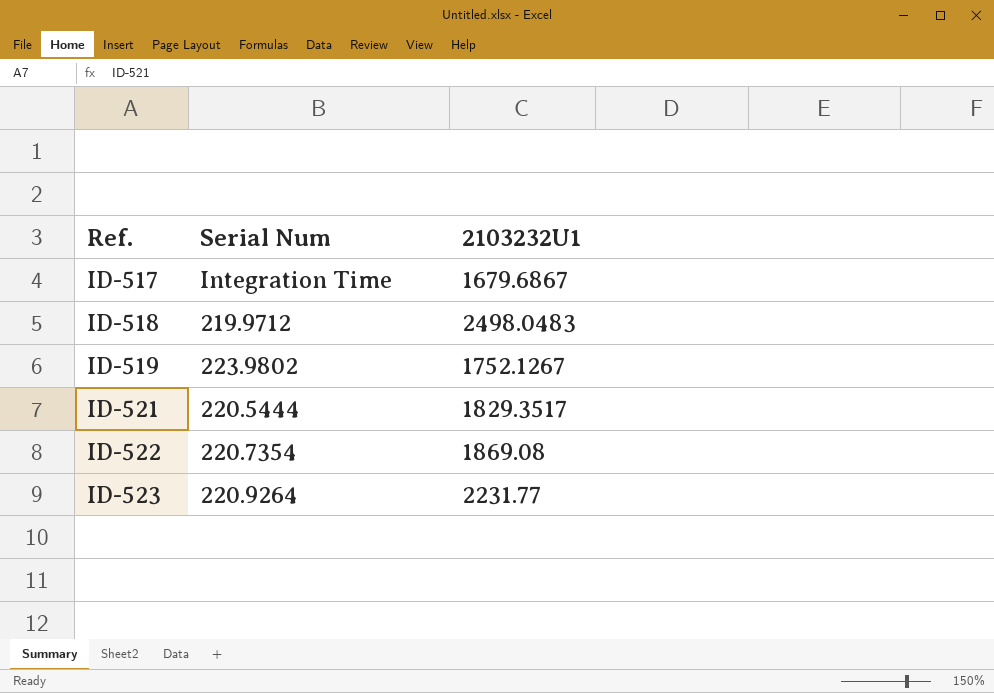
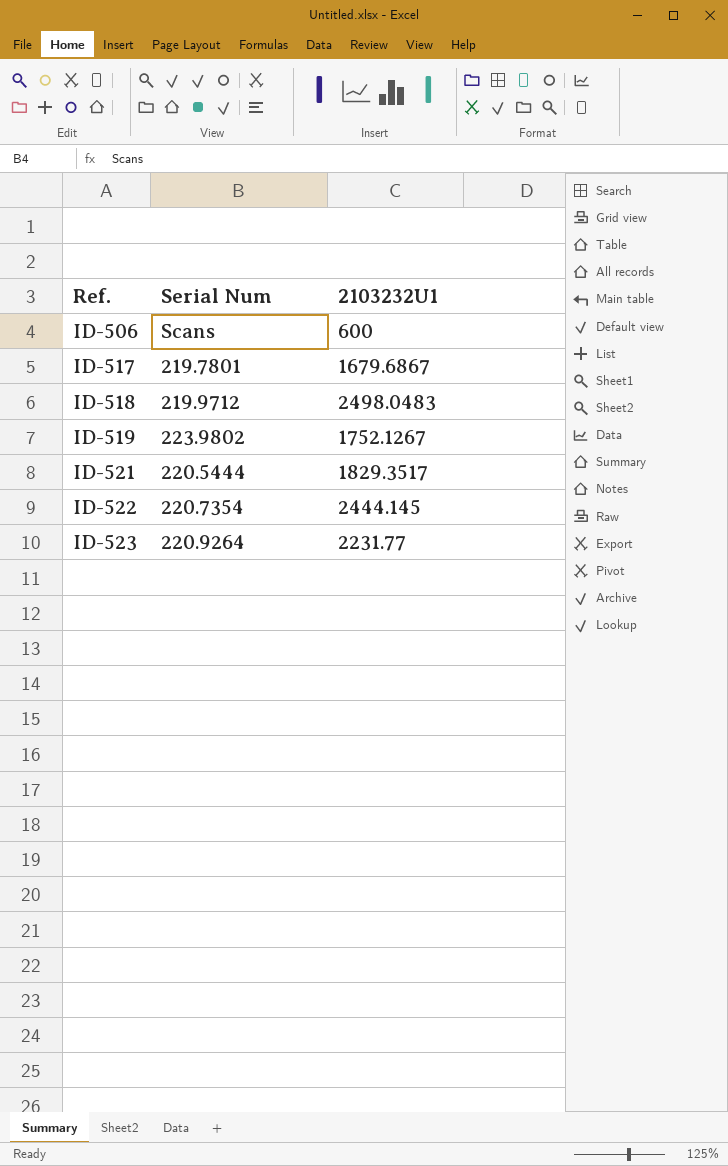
row ID-506: none -> Scans | 600
ID-517 | Serial Num: Integration Time -> 219.7801
ID-522 | 2103232U1: 1869.08 -> 2444.145

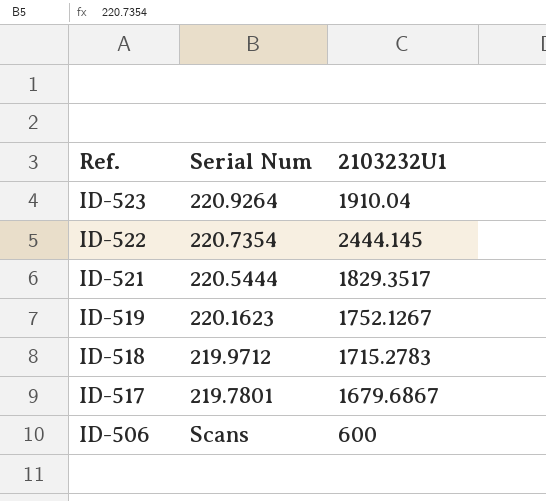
row order: Ref. ascending -> Ref. descending
ID-523 | 2103232U1: 2231.77 -> 1910.04
ID-519 | Serial Num: 223.9802 -> 220.1623
ID-518 | 2103232U1: 2498.0483 -> 1715.2783

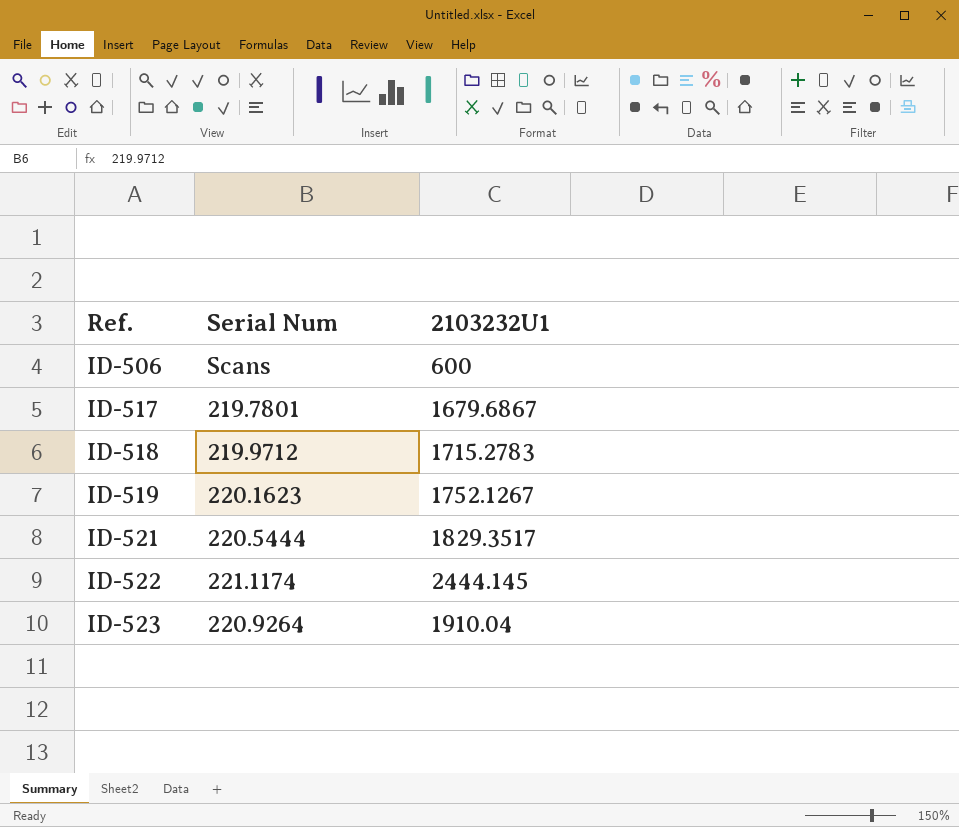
row order: Ref. descending -> Ref. ascending
ID-522 | Serial Num: 220.7354 -> 221.1174

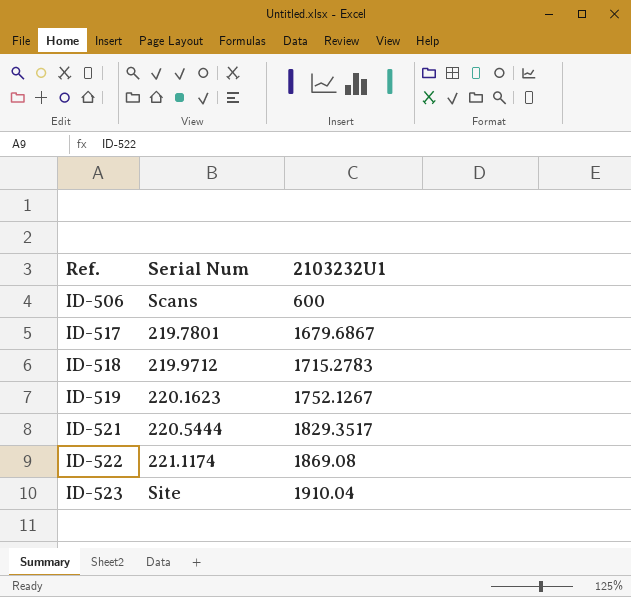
ID-522 | 2103232U1: 2444.145 -> 1869.08
ID-523 | Serial Num: 220.9264 -> Site

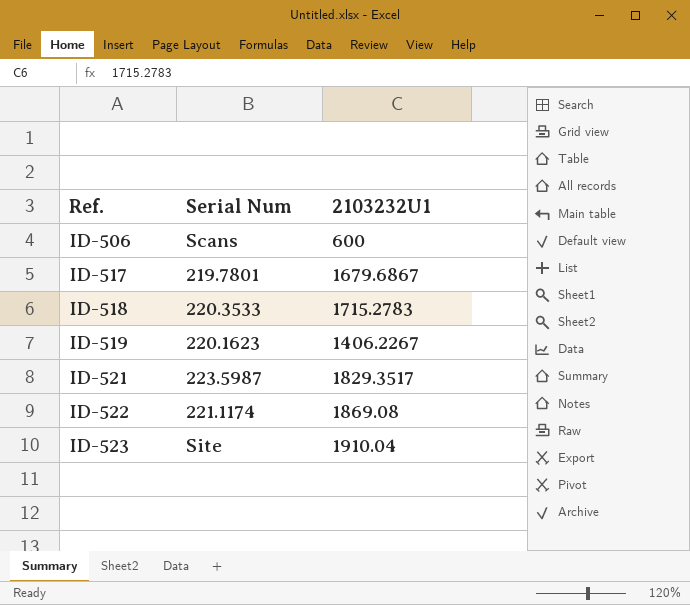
ID-518 | Serial Num: 219.9712 -> 220.3533
ID-519 | 2103232U1: 1752.1267 -> 1406.2267
ID-521 | Serial Num: 220.5444 -> 223.5987

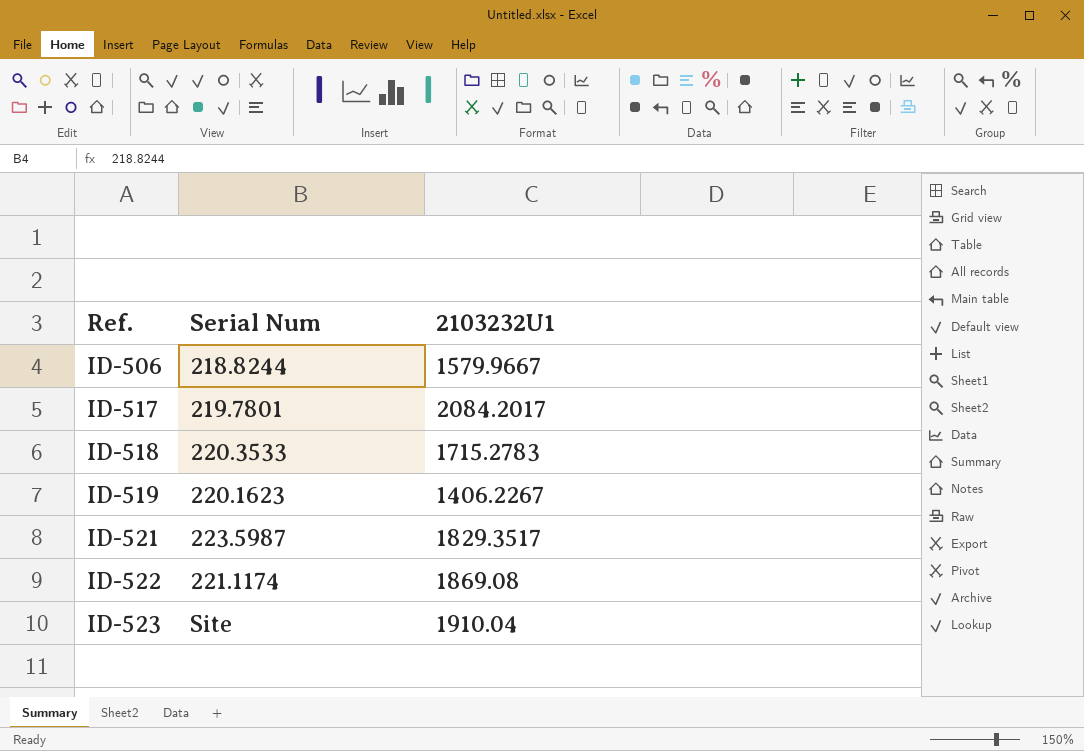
ID-506 | Serial Num: Scans -> 218.8244
ID-506 | 2103232U1: 600 -> 1579.9667
ID-517 | 2103232U1: 1679.6867 -> 2084.2017

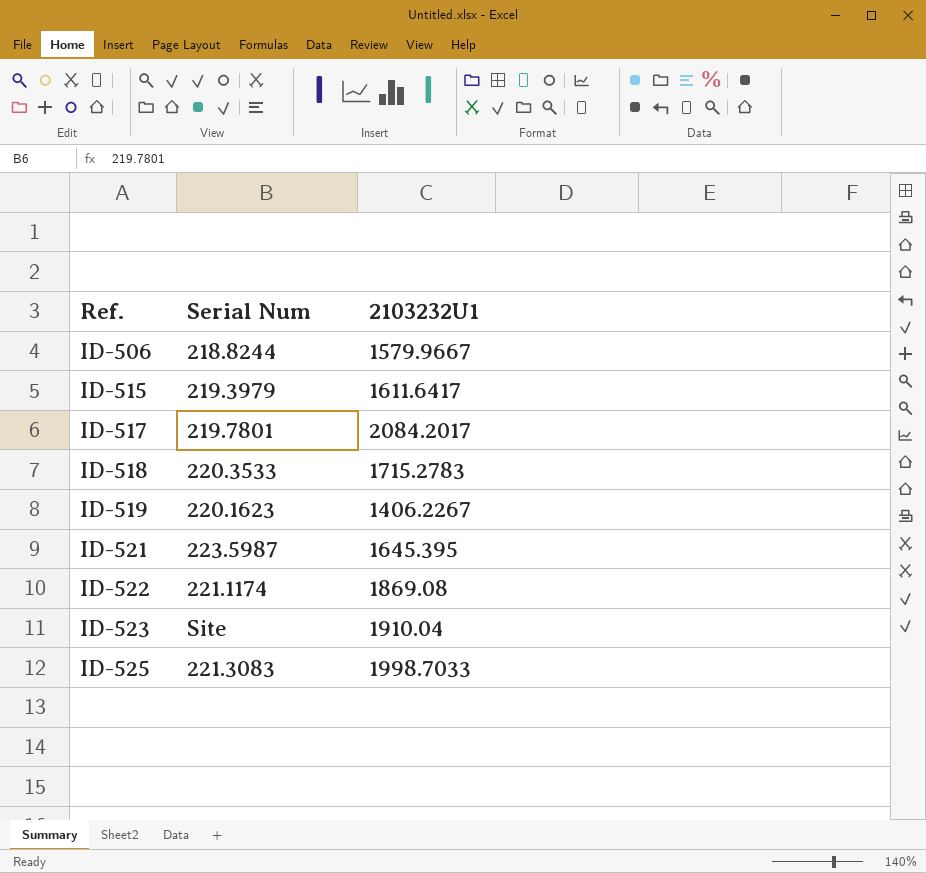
row ID-515: none -> 219.3979 | 1611.6417
ID-521 | 2103232U1: 1829.3517 -> 1645.395
row ID-525: none -> 221.3083 | 1998.7033

